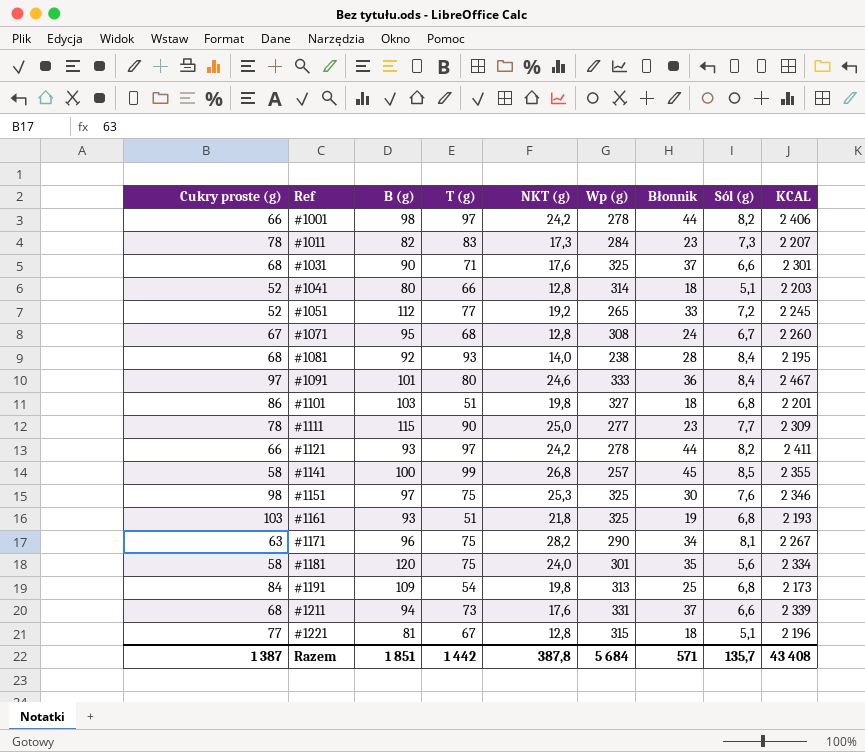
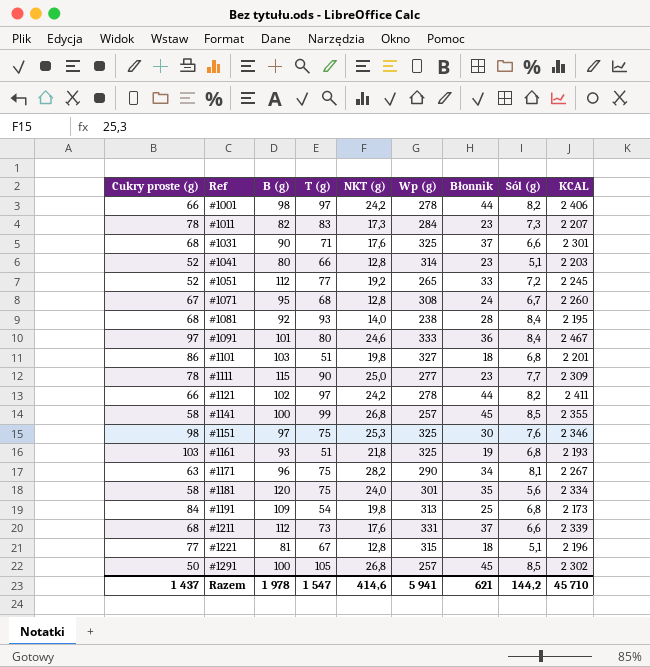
#1041 | Błonnik: 18 -> 23
#1121 | B (g): 93 -> 102
#1211 | B (g): 94 -> 112
row #1291: none -> 50 | 100 | 105 | 26,8 | 257 | 45 | 8,5 | 2 302
Razem | Cukry proste (g): 1 387 -> 1 437
Razem | B (g): 1 851 -> 1 978
Razem | T (g): 1 442 -> 1 547
Razem | NKT (g): 387,8 -> 414,6
Razem | Wp (g): 5 684 -> 5 941
Razem | Błonnik: 571 -> 621
Razem | Sól (g): 135,7 -> 144,2
Razem | KCAL: 43 408 -> 45 710

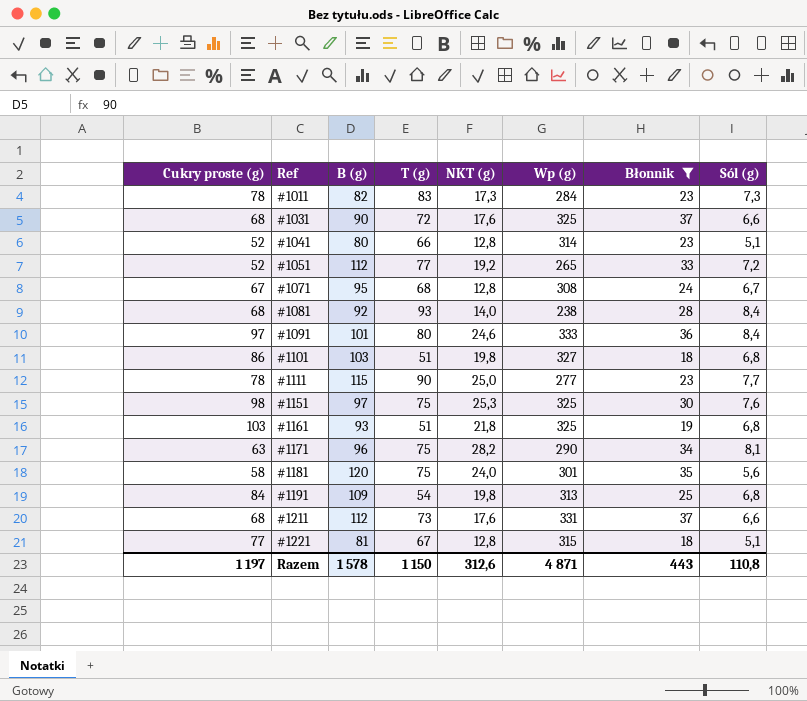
filter: none -> Błonnik <= 37
column KCAL | position: 9 -> none
#1031 | T (g): 71 -> 72
Razem | Cukry proste (g): 1 437 -> 1 197
Razem | B (g): 1 978 -> 1 578
Razem | T (g): 1 547 -> 1 150
Razem | NKT (g): 414,6 -> 312,6
Razem | Wp (g): 5 941 -> 4 871
Razem | Błonnik: 621 -> 443
Razem | Sól (g): 144,2 -> 110,8

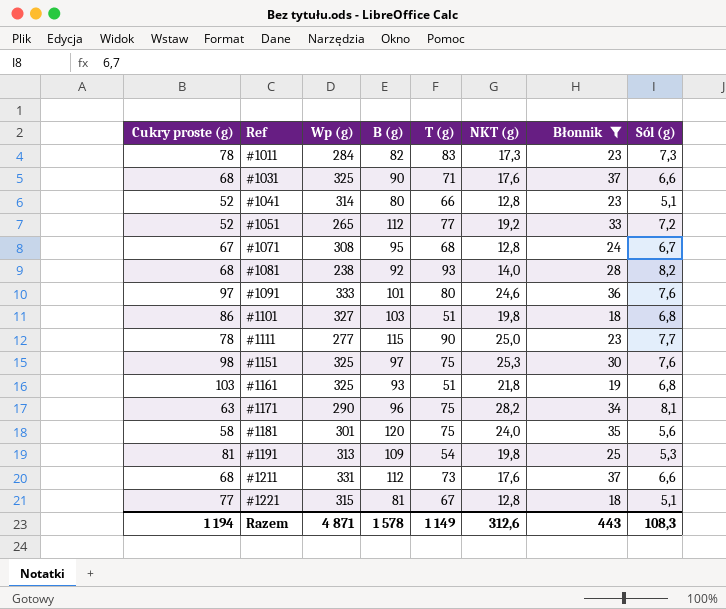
column Wp (g) | position: 6 -> 3
#1031 | T (g): 72 -> 71
#1081 | Sól (g): 8,4 -> 8,2
#1091 | Sól (g): 8,4 -> 7,6
#1191 | Cukry proste (g): 84 -> 81
#1191 | Sól (g): 6,8 -> 5,3
Razem | Cukry proste (g): 1 197 -> 1 194
Razem | T (g): 1 150 -> 1 149
Razem | Sól (g): 110,8 -> 108,3

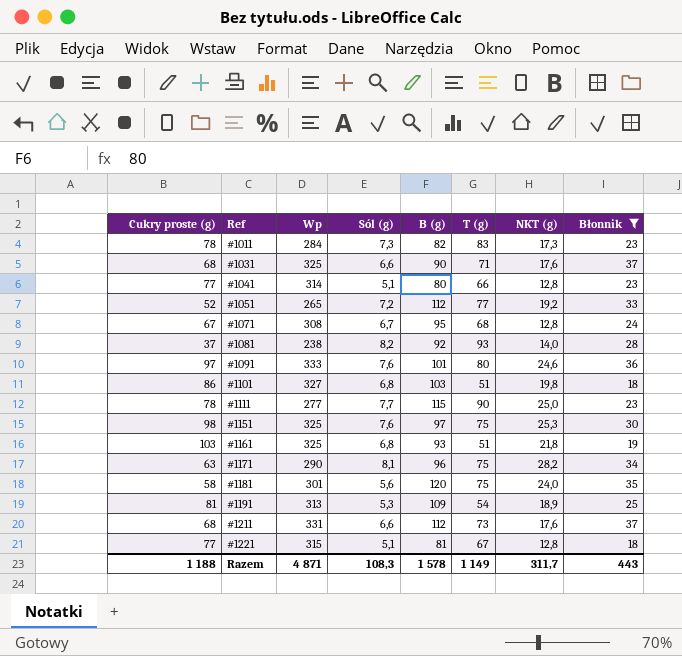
column name: Wp (g) -> Wp
column Sól (g) | position: 8 -> 4
#1041 | Cukry proste (g): 52 -> 77
#1081 | Cukry proste (g): 68 -> 37
#1191 | NKT (g): 19,8 -> 18,9
Razem | Cukry proste (g): 1 194 -> 1 188
Razem | NKT (g): 312,6 -> 311,7

